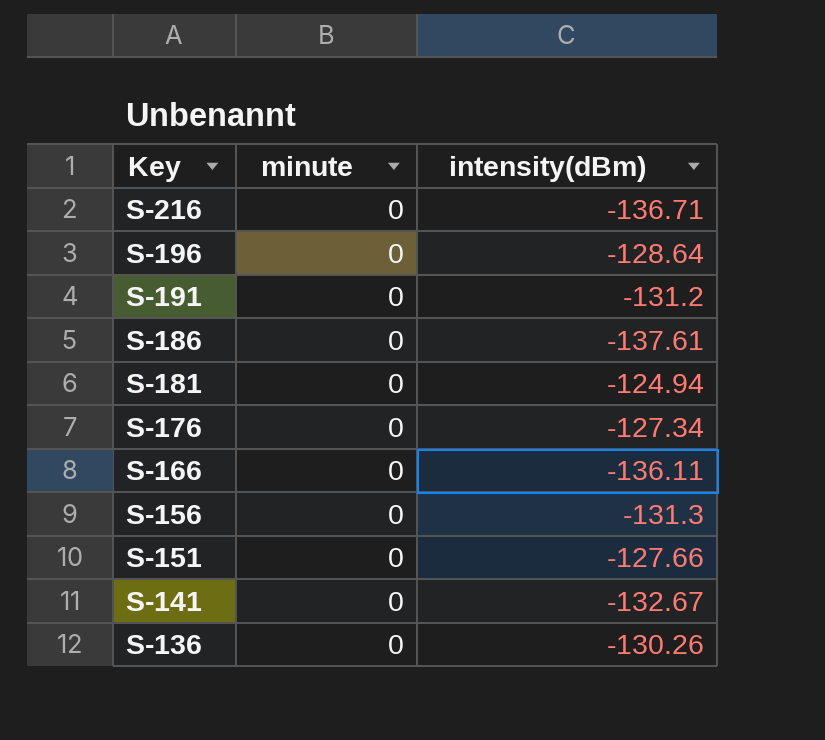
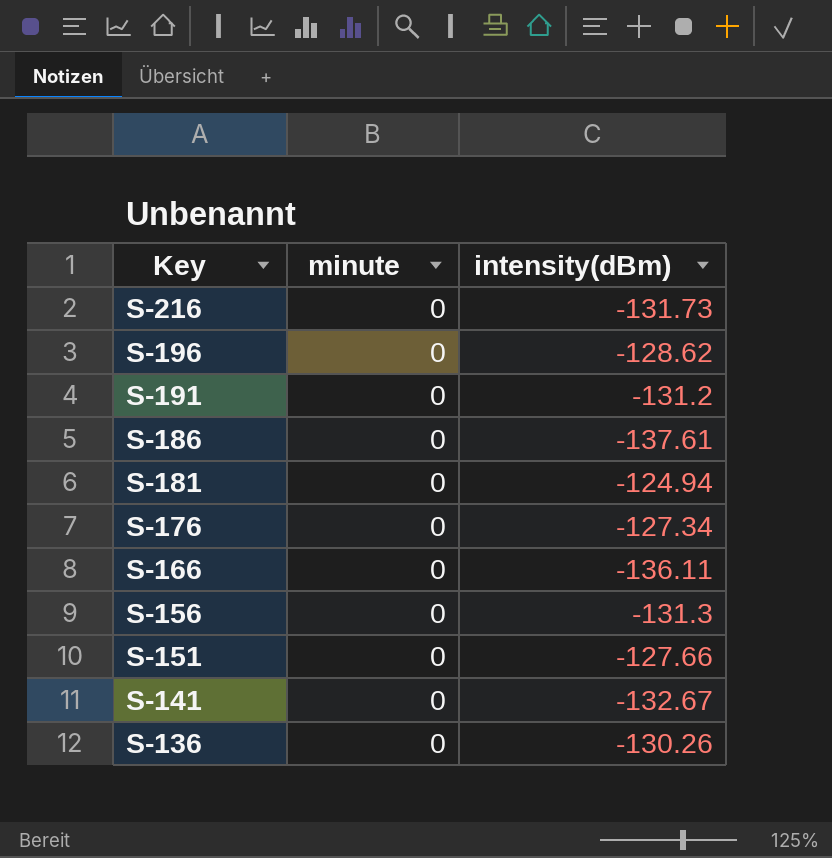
S-216 | intensity(dBm): -136.71 -> -131.73
S-196 | intensity(dBm): -128.64 -> -128.62

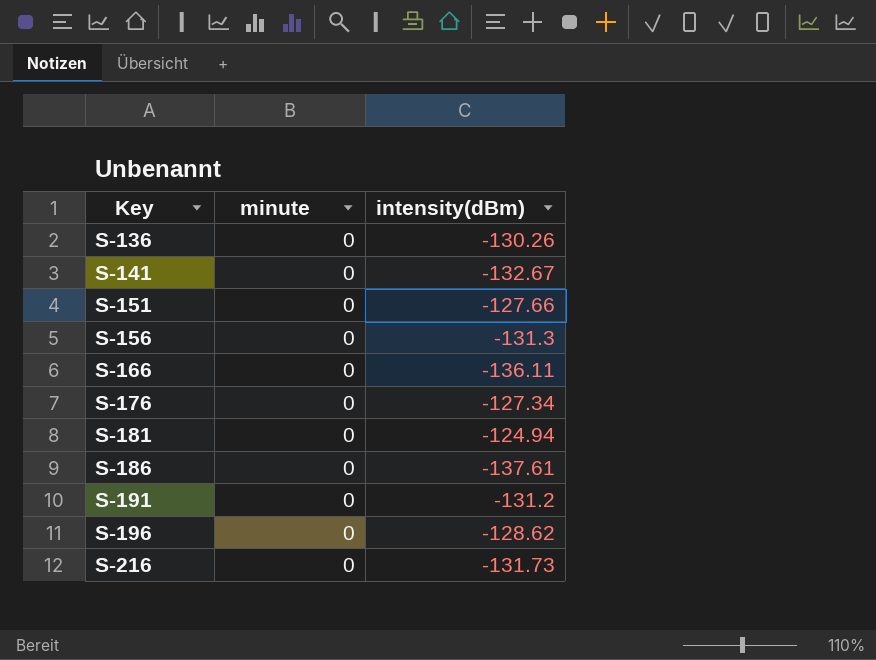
row order: Key descending -> Key ascending

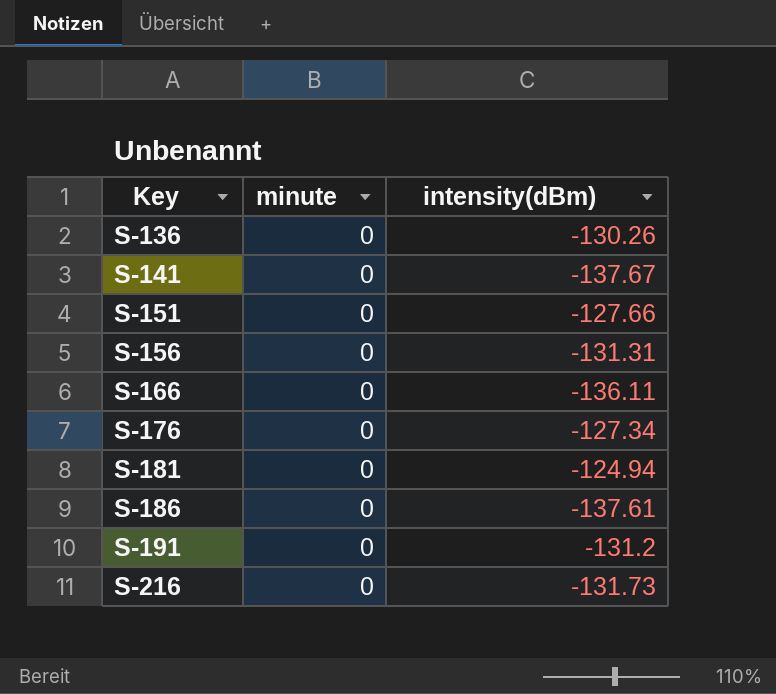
row S-196: 0 | -128.62 -> none
S-141 | intensity(dBm): -132.67 -> -137.67
S-156 | intensity(dBm): -131.3 -> -131.31

